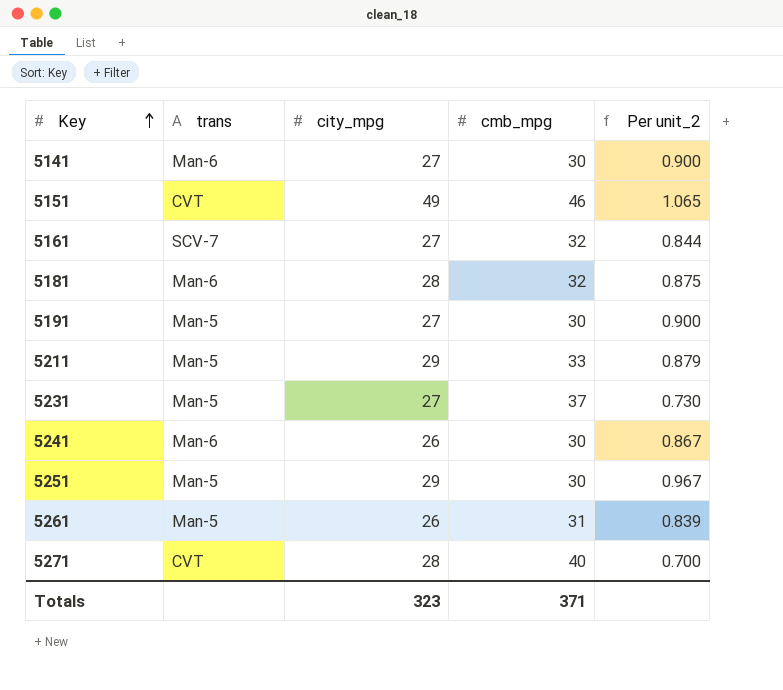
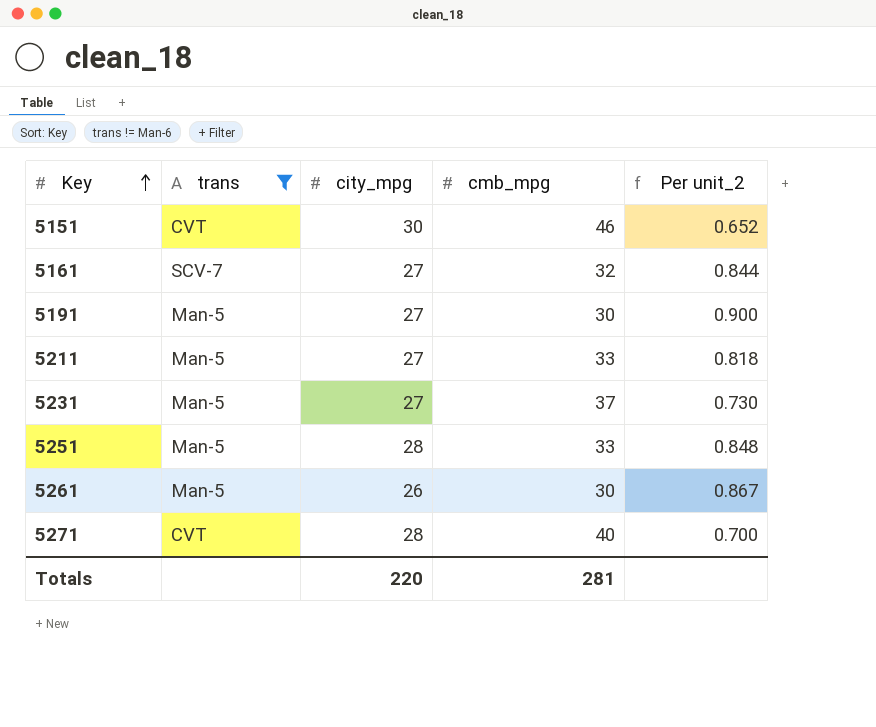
filter: none -> trans != Man-6
5151 | city_mpg: 49 -> 30
5151 | Per unit_2: 1.065 -> 0.652
5211 | city_mpg: 29 -> 27
5211 | Per unit_2: 0.879 -> 0.818
5251 | city_mpg: 29 -> 28
5251 | cmb_mpg: 30 -> 33
5251 | Per unit_2: 0.967 -> 0.848
5261 | cmb_mpg: 31 -> 30
5261 | Per unit_2: 0.839 -> 0.867
Totals | city_mpg: 323 -> 220
Totals | cmb_mpg: 371 -> 281

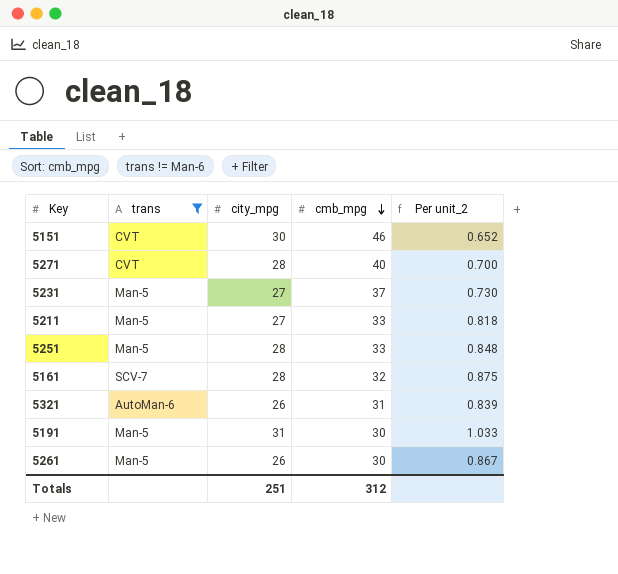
row order: Key ascending -> cmb_mpg descending
5161 | city_mpg: 27 -> 28
5161 | Per unit_2: 0.844 -> 0.875
row 5321: none -> AutoMan-6 | 26 | 31 | 0.839
5191 | city_mpg: 27 -> 31
5191 | Per unit_2: 0.900 -> 1.033
Totals | city_mpg: 220 -> 251
Totals | cmb_mpg: 281 -> 312

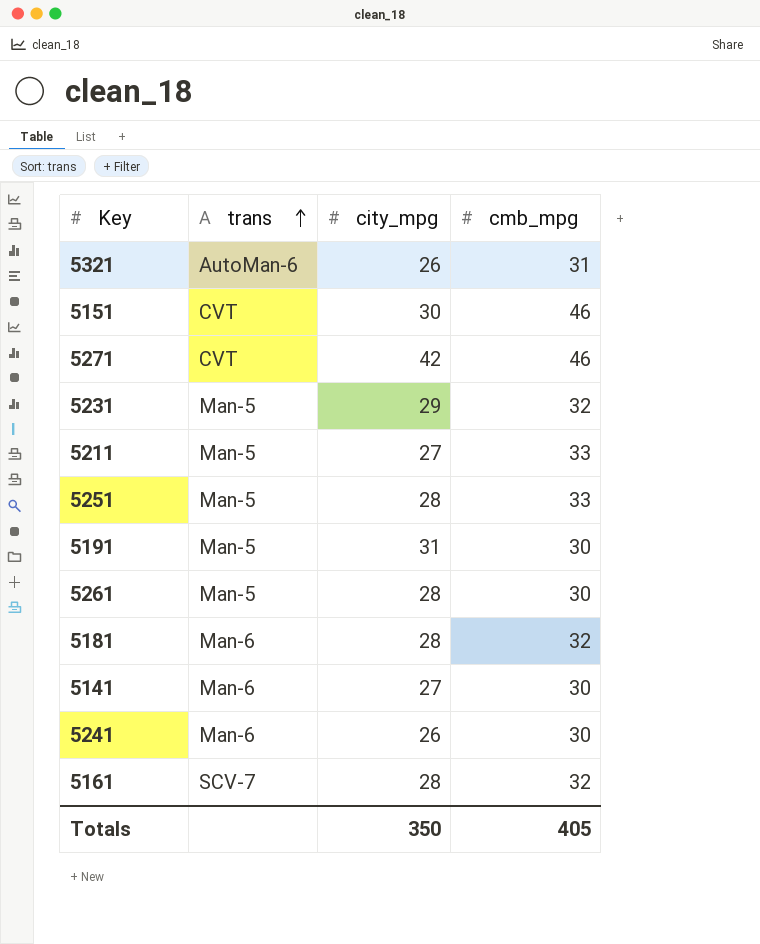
filter: trans != Man-6 -> none
row order: cmb_mpg descending -> trans ascending
column Per unit_2 | formula: [city_mpg] / [cmb_mpg] -> none
5271 | city_mpg: 28 -> 42
5271 | cmb_mpg: 40 -> 46
5231 | city_mpg: 27 -> 29
5231 | cmb_mpg: 37 -> 32
5261 | city_mpg: 26 -> 28
Totals | city_mpg: 251 -> 350
Totals | cmb_mpg: 312 -> 405

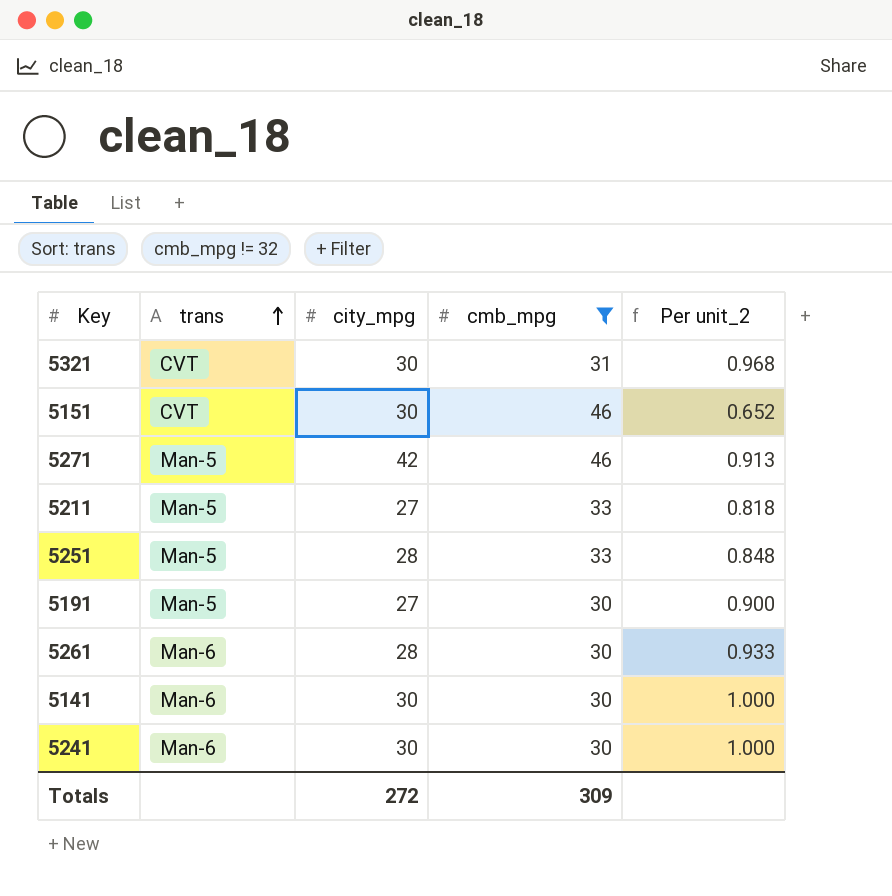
filter: none -> cmb_mpg != 32
column Per unit_2 | formula: none -> [city_mpg] / [cmb_mpg]
5321 | trans: AutoMan-6 -> CVT
5321 | city_mpg: 26 -> 30
5271 | trans: CVT -> Man-5
5191 | city_mpg: 31 -> 27
5261 | trans: Man-5 -> Man-6
5141 | city_mpg: 27 -> 30
5241 | city_mpg: 26 -> 30
Totals | city_mpg: 350 -> 272
Totals | cmb_mpg: 405 -> 309

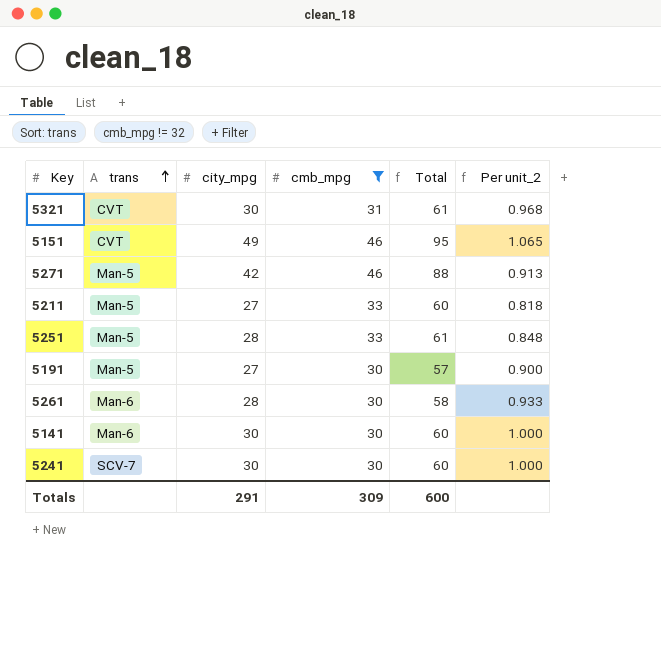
column Total | formula: none -> [city_mpg] + [cmb_mpg]
5151 | city_mpg: 30 -> 49
5151 | Per unit_2: 0.652 -> 1.065
5241 | trans: Man-6 -> SCV-7
Totals | city_mpg: 272 -> 291

